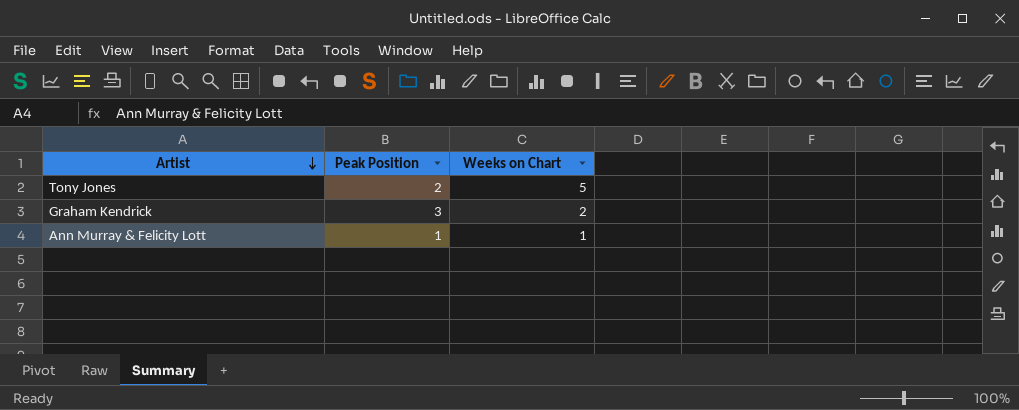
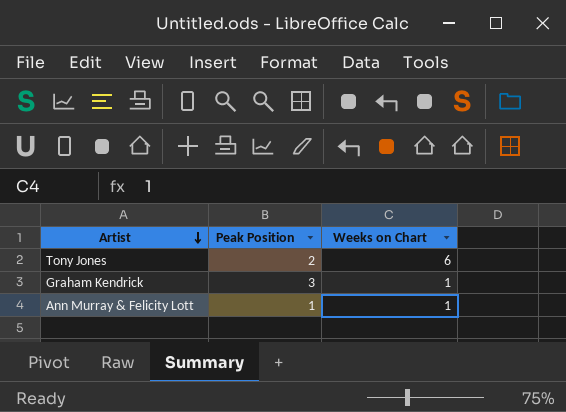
Tony Jones | Weeks on Chart: 5 -> 6
Graham Kendrick | Weeks on Chart: 2 -> 1

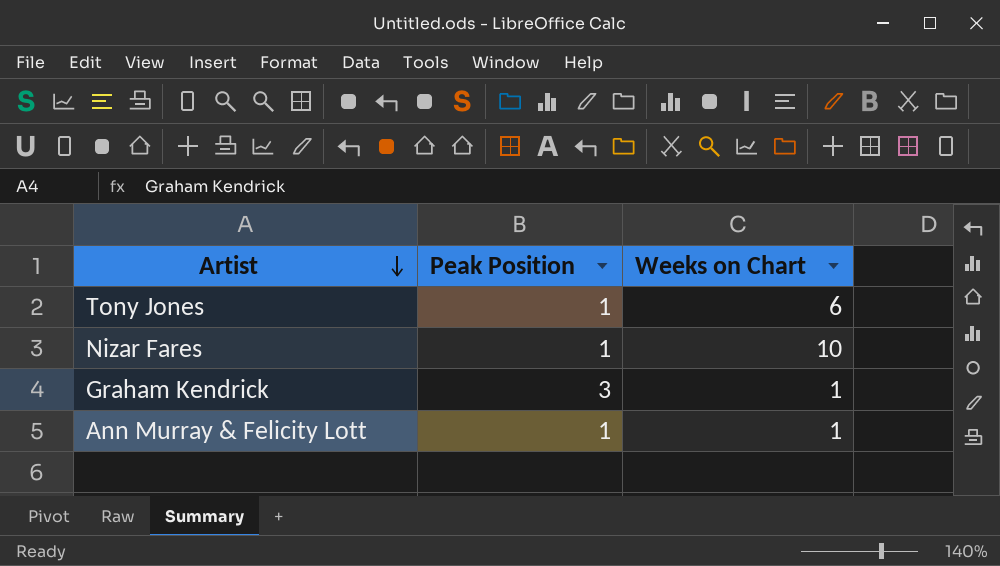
Tony Jones | Peak Position: 2 -> 1
row Nizar Fares: none -> 1 | 10

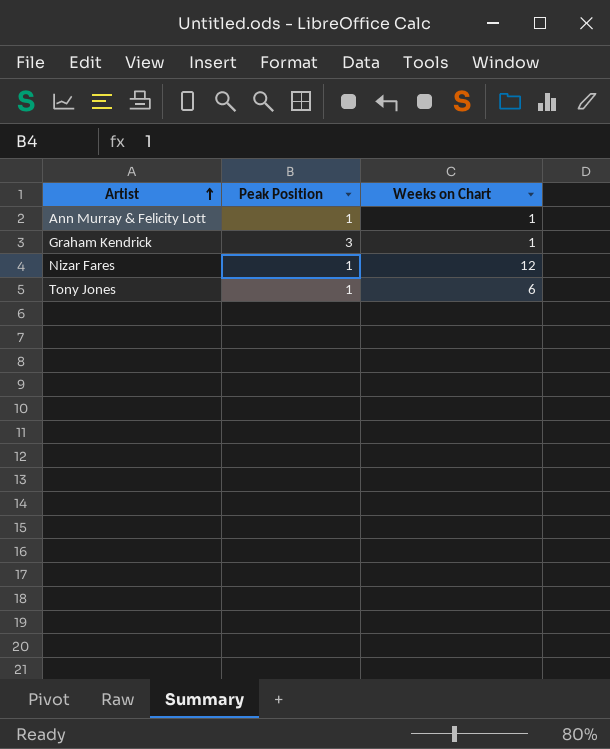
row order: Artist descending -> Artist ascending
Nizar Fares | Weeks on Chart: 10 -> 12

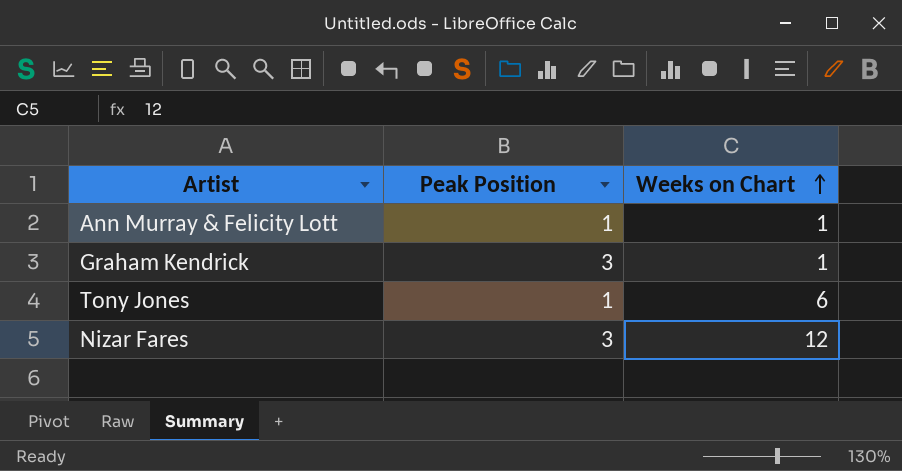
row order: Artist ascending -> Weeks on Chart ascending
Nizar Fares | Peak Position: 1 -> 3

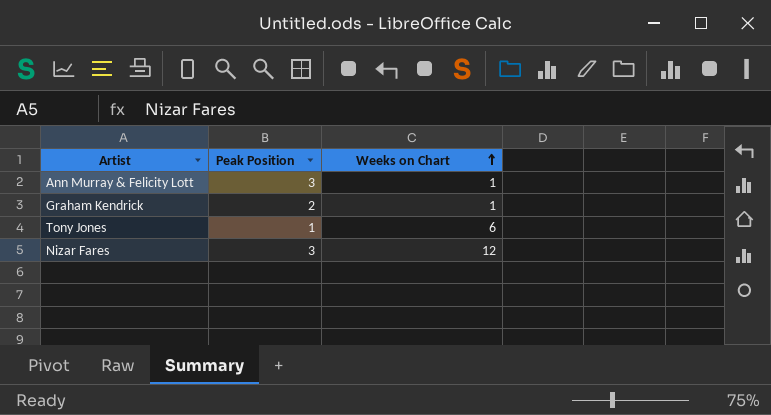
Ann Murray & Felicity Lott | Peak Position: 1 -> 3
Graham Kendrick | Peak Position: 3 -> 2

